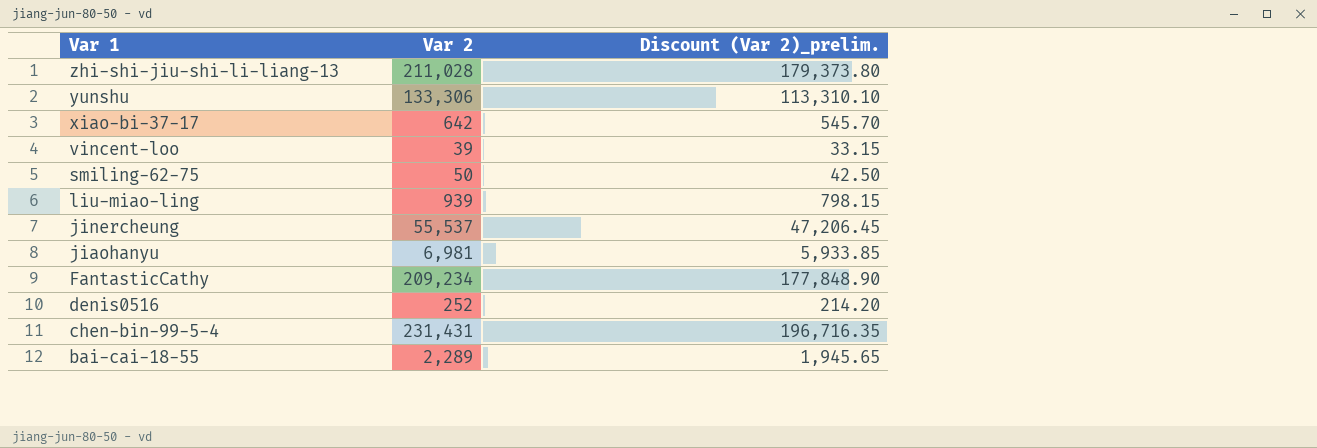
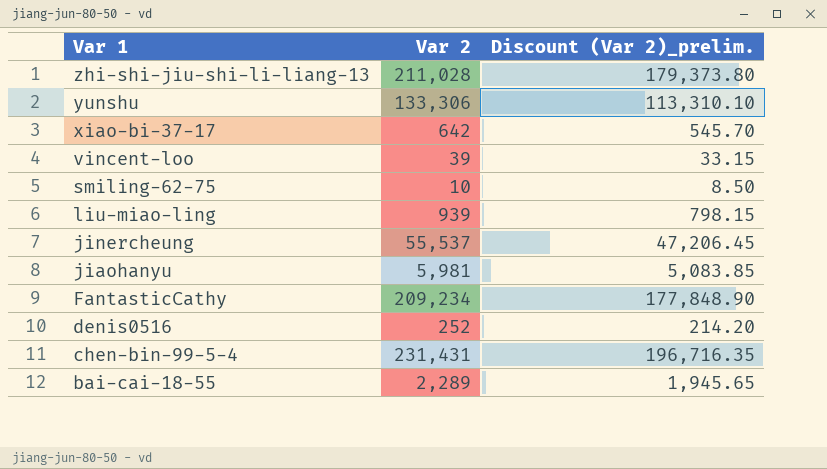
smiling-62-75 | Var 2: 50 -> 10
smiling-62-75 | Discount (Var 2)_prelim.: 42.50 -> 8.50
jiaohanyu | Var 2: 6,981 -> 5,981
jiaohanyu | Discount (Var 2)_prelim.: 5,933.85 -> 5,083.85

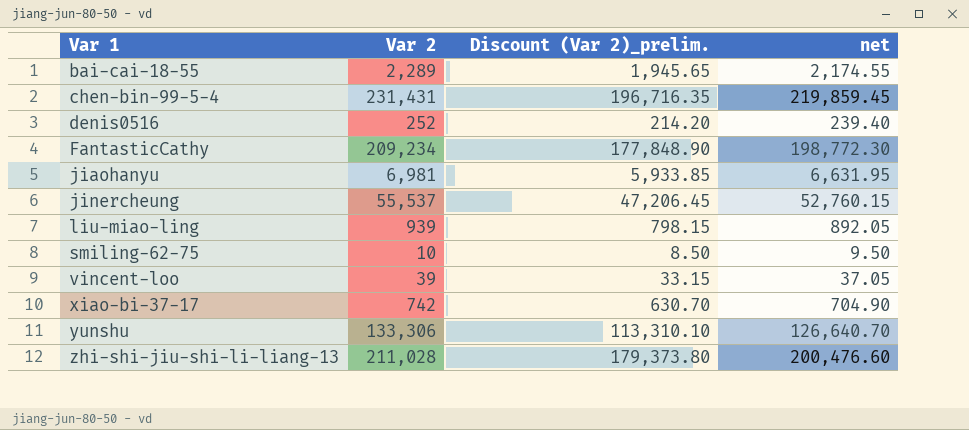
row order: Var 1 descending -> Var 1 ascending
column net | formula: none -> [Var 2] * 0.95
jiaohanyu | Var 2: 5,981 -> 6,981
jiaohanyu | Discount (Var 2)_prelim.: 5,083.85 -> 5,933.85
xiao-bi-37-17 | Var 2: 642 -> 742
xiao-bi-37-17 | Discount (Var 2)_prelim.: 545.70 -> 630.70

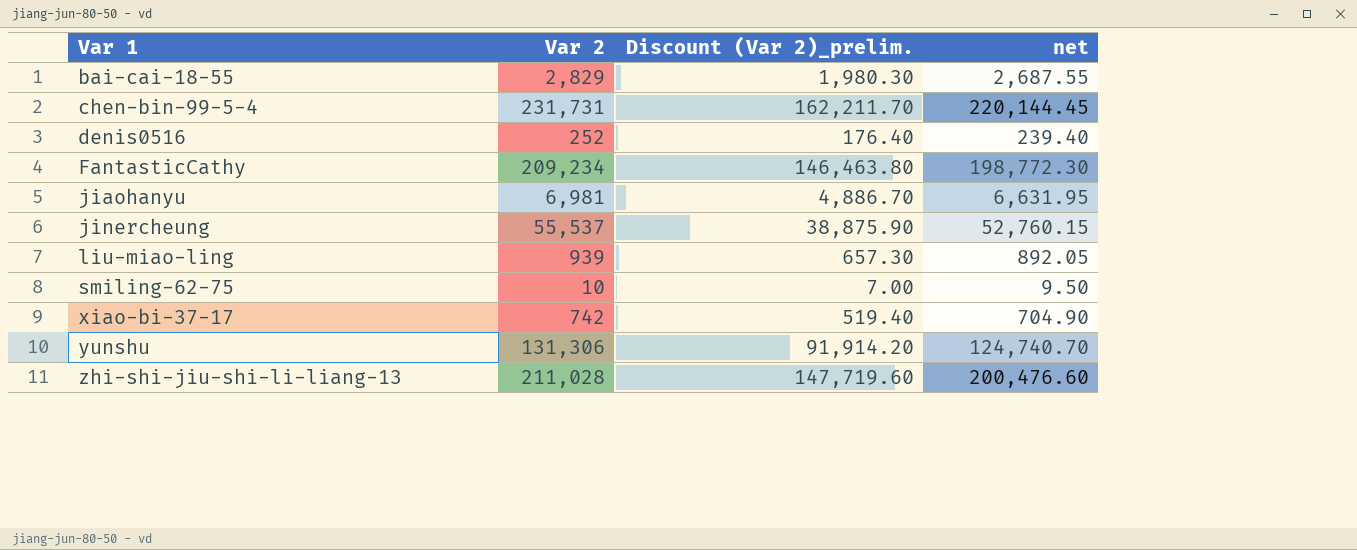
column Discount (Var 2)_prelim. | formula: [Var 2] * 0.85 -> [Var 2] * 0.7
row vincent-loo: 39 | 33.15 | 37.05 -> none
bai-cai-18-55 | Var 2: 2,289 -> 2,829
bai-cai-18-55 | net: 2,174.55 -> 2,687.55
chen-bin-99-5-4 | Var 2: 231,431 -> 231,731
chen-bin-99-5-4 | net: 219,859.45 -> 220,144.45
yunshu | Var 2: 133,306 -> 131,306
yunshu | net: 126,640.70 -> 124,740.70

